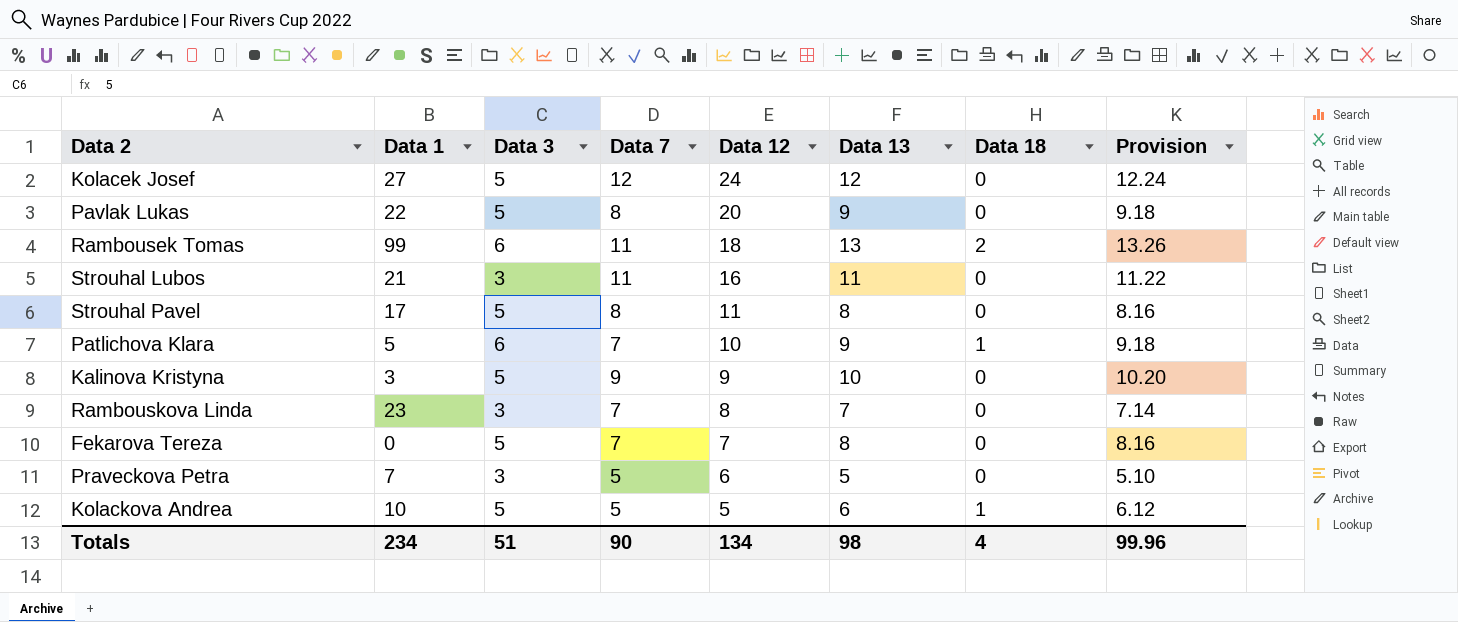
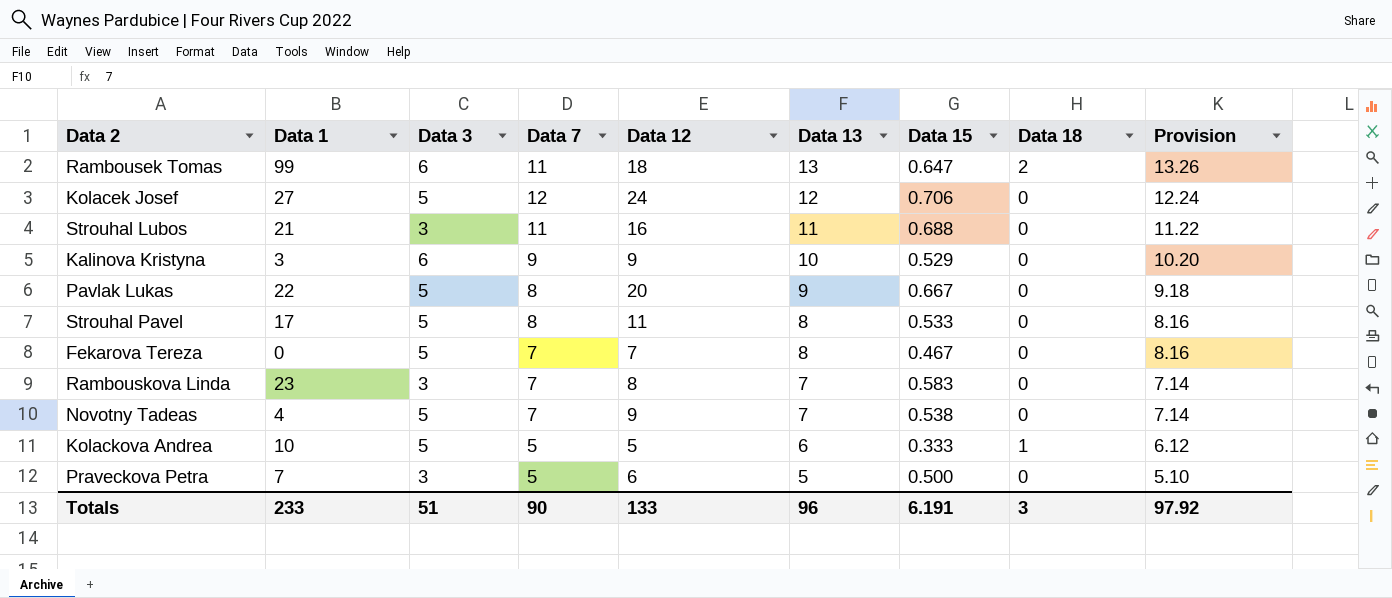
row order: Data 12 descending -> Data 13 descending
column Data 15 | position: none -> 7
row Patlichova Klara: 5 | 6 | 7 | 10 | 9 | 1 | 9.18 -> none
Kalinova Kristyna | Data 3: 5 -> 6
row Novotny Tadeas: none -> 4 | 5 | 7 | 9 | 7 | 0.538 | 0 | 7.14
Totals | Data 1: 234 -> 233
Totals | Data 12: 134 -> 133
Totals | Data 13: 98 -> 96
Totals | Data 18: 4 -> 3
Totals | Provision: 99.96 -> 97.92

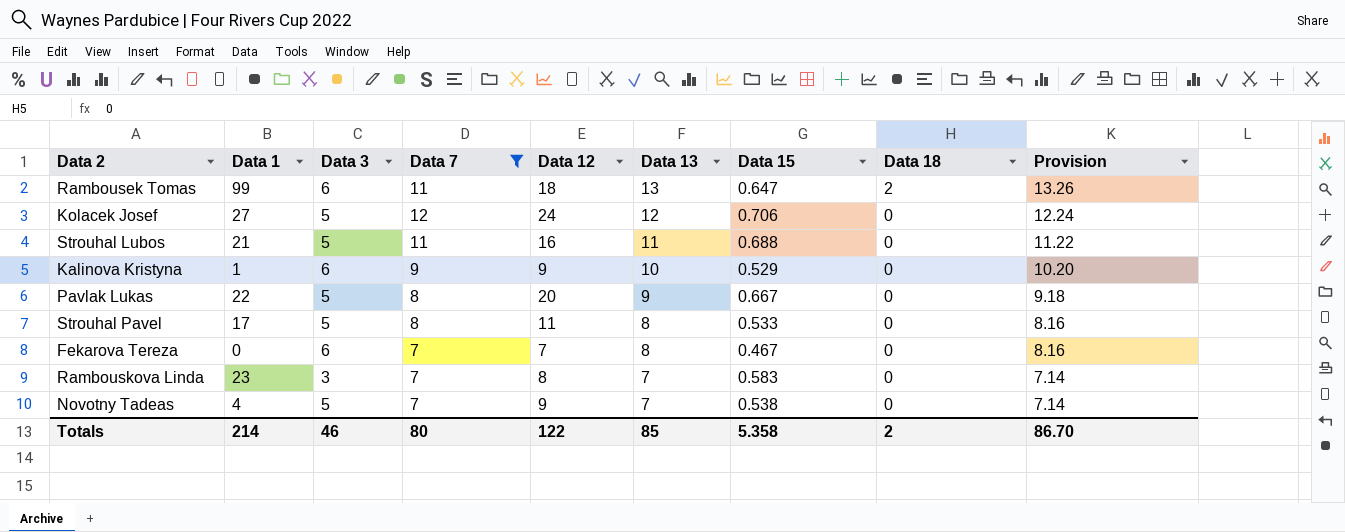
filter: none -> Data 7 != 5
Strouhal Lubos | Data 3: 3 -> 5
Kalinova Kristyna | Data 1: 3 -> 1
Fekarova Tereza | Data 3: 5 -> 6
Totals | Data 1: 233 -> 214
Totals | Data 3: 51 -> 46
Totals | Data 7: 90 -> 80
Totals | Data 12: 133 -> 122
Totals | Data 13: 96 -> 85
Totals | Data 15: 6.191 -> 5.358
Totals | Data 18: 3 -> 2
Totals | Provision: 97.92 -> 86.70

